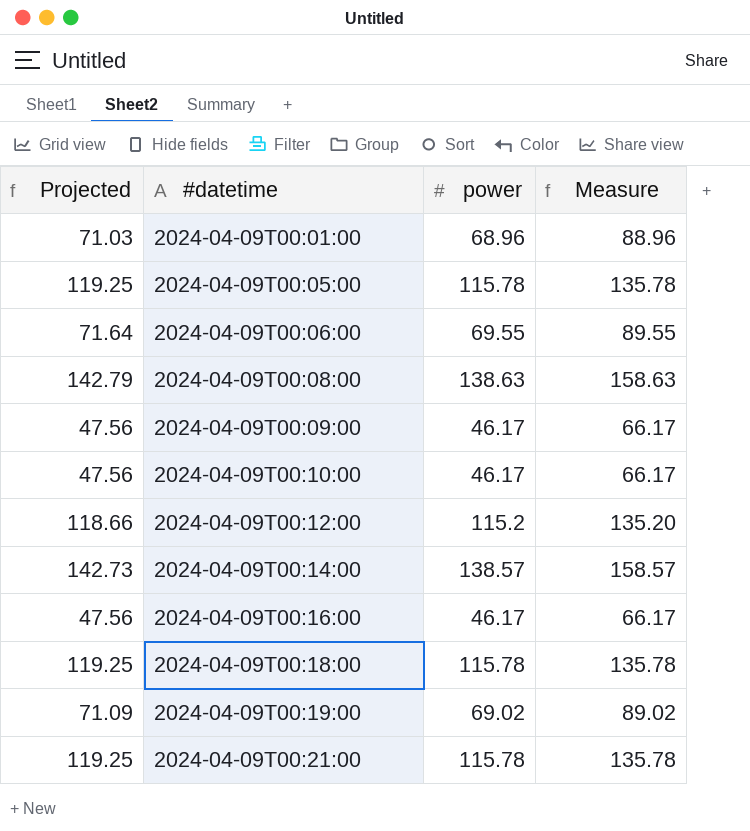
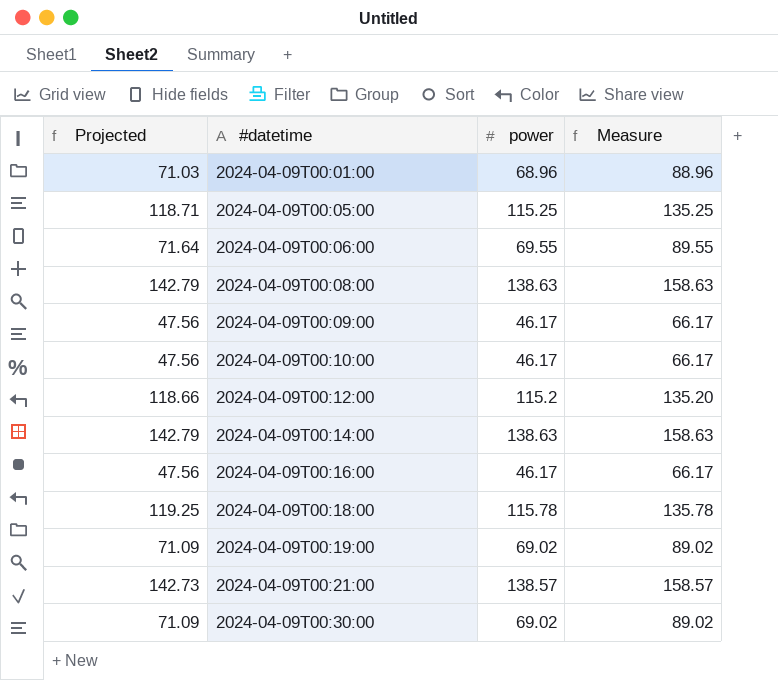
2024-04-09T00:05:00 | Projected: 119.25 -> 118.71
2024-04-09T00:05:00 | power: 115.78 -> 115.25
2024-04-09T00:05:00 | Measure: 135.78 -> 135.25
2024-04-09T00:14:00 | Projected: 142.73 -> 142.79
2024-04-09T00:14:00 | power: 138.57 -> 138.63
2024-04-09T00:14:00 | Measure: 158.57 -> 158.63
2024-04-09T00:21:00 | Projected: 119.25 -> 142.73
2024-04-09T00:21:00 | power: 115.78 -> 138.57
2024-04-09T00:21:00 | Measure: 135.78 -> 158.57
row 2024-04-09T00:30:00: none -> 71.09 | 69.02 | 89.02

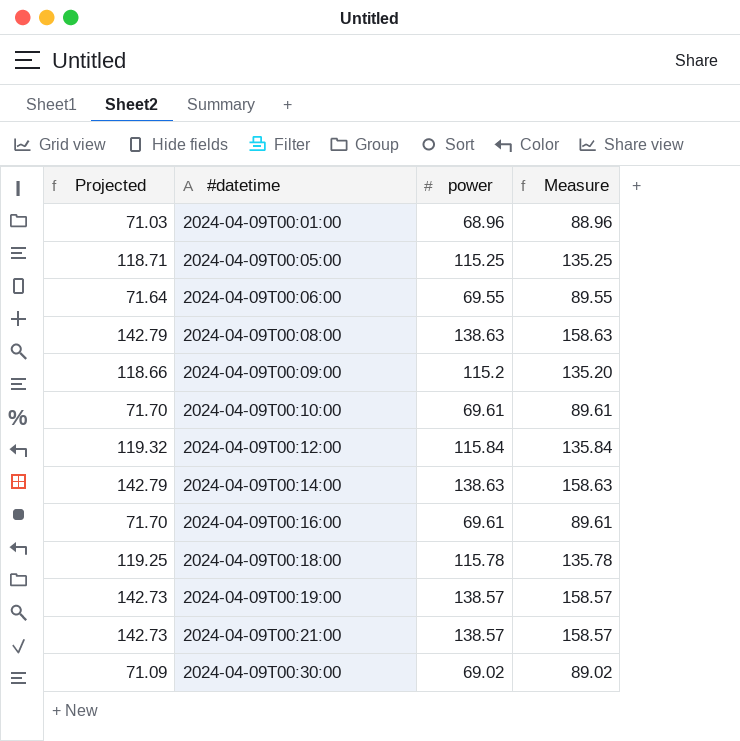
2024-04-09T00:09:00 | Projected: 47.56 -> 118.66
2024-04-09T00:09:00 | power: 46.17 -> 115.2
2024-04-09T00:09:00 | Measure: 66.17 -> 135.20
2024-04-09T00:10:00 | Projected: 47.56 -> 71.70
2024-04-09T00:10:00 | power: 46.17 -> 69.61
2024-04-09T00:10:00 | Measure: 66.17 -> 89.61
2024-04-09T00:12:00 | Projected: 118.66 -> 119.32
2024-04-09T00:12:00 | power: 115.2 -> 115.84
2024-04-09T00:12:00 | Measure: 135.20 -> 135.84
2024-04-09T00:16:00 | Projected: 47.56 -> 71.70
2024-04-09T00:16:00 | power: 46.17 -> 69.61
2024-04-09T00:16:00 | Measure: 66.17 -> 89.61
2024-04-09T00:19:00 | Projected: 71.09 -> 142.73
2024-04-09T00:19:00 | power: 69.02 -> 138.57
2024-04-09T00:19:00 | Measure: 89.02 -> 158.57

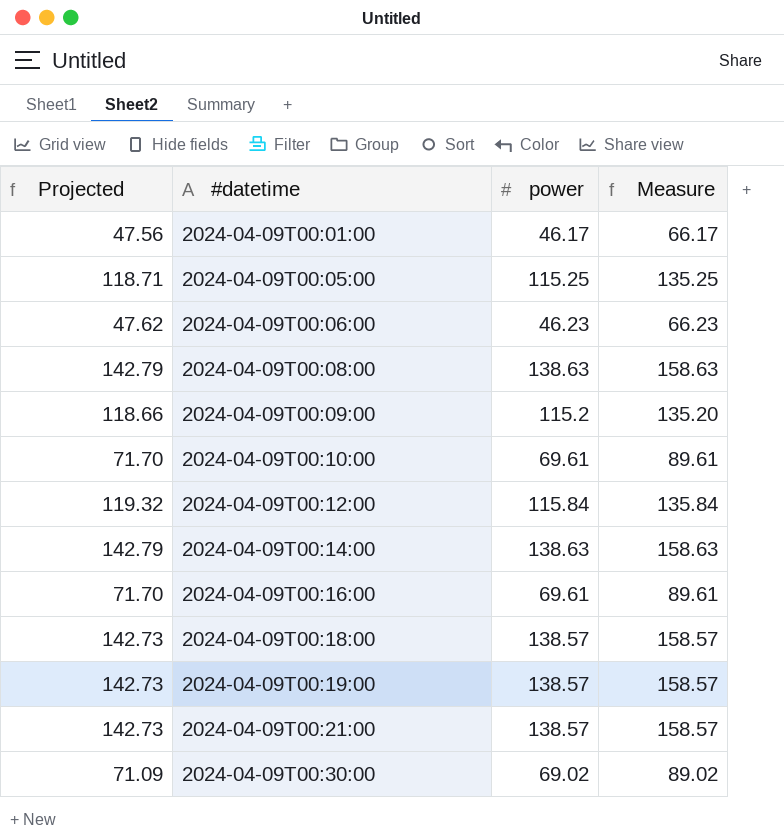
2024-04-09T00:01:00 | Projected: 71.03 -> 47.56
2024-04-09T00:01:00 | power: 68.96 -> 46.17
2024-04-09T00:01:00 | Measure: 88.96 -> 66.17
2024-04-09T00:06:00 | Projected: 71.64 -> 47.62
2024-04-09T00:06:00 | power: 69.55 -> 46.23
2024-04-09T00:06:00 | Measure: 89.55 -> 66.23
2024-04-09T00:18:00 | Projected: 119.25 -> 142.73
2024-04-09T00:18:00 | power: 115.78 -> 138.57
2024-04-09T00:18:00 | Measure: 135.78 -> 158.57

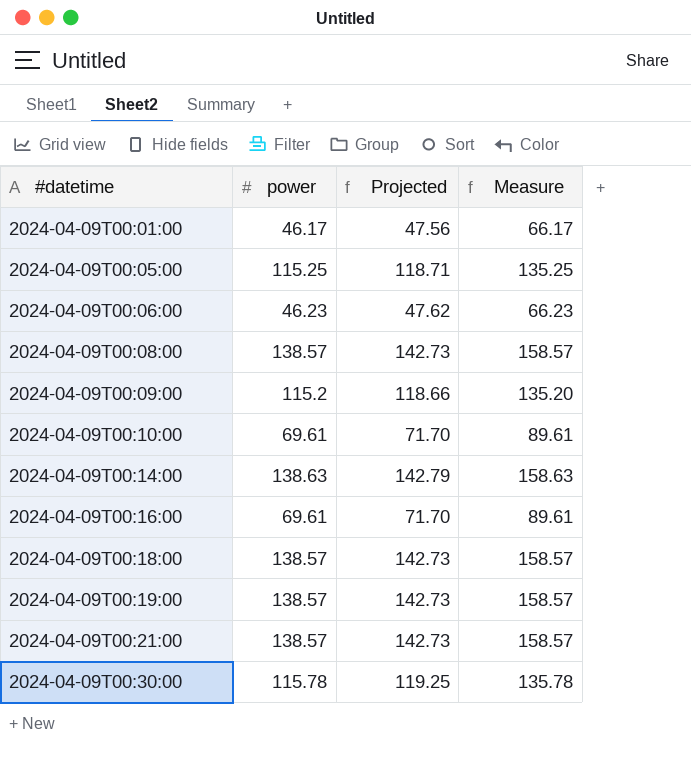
column Projected | position: 1 -> 3
row 2024-04-09T00:12:00: 119.32 | 115.84 | 135.84 -> none
2024-04-09T00:08:00 | power: 138.63 -> 138.57
2024-04-09T00:08:00 | Projected: 142.79 -> 142.73
2024-04-09T00:08:00 | Measure: 158.63 -> 158.57
2024-04-09T00:30:00 | power: 69.02 -> 115.78
2024-04-09T00:30:00 | Projected: 71.09 -> 119.25
2024-04-09T00:30:00 | Measure: 89.02 -> 135.78

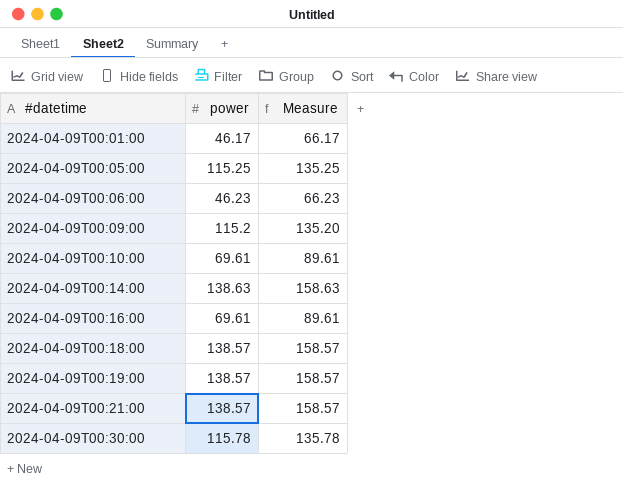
column Projected | formula: [power] * 1.03 -> none
row 2024-04-09T00:08:00: 138.57 | 142.73 | 158.57 -> none

